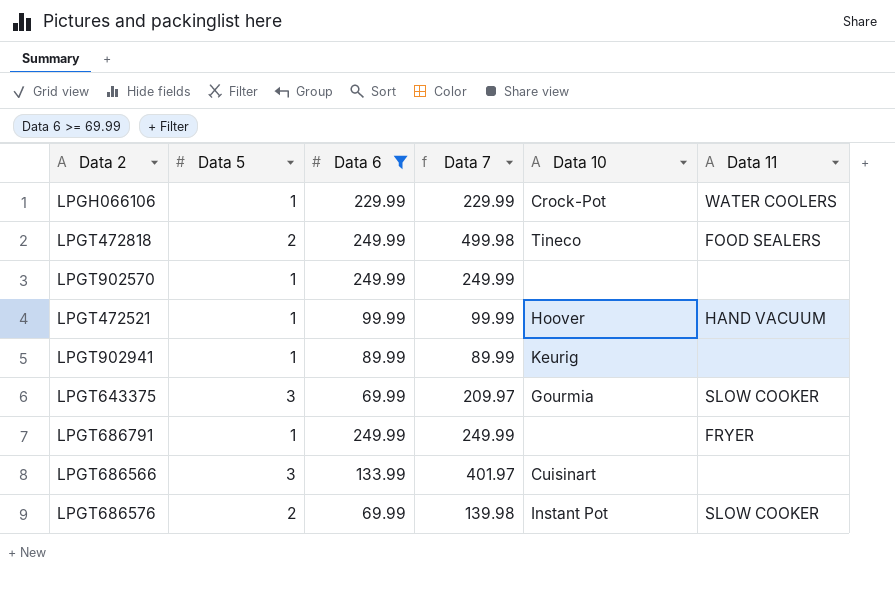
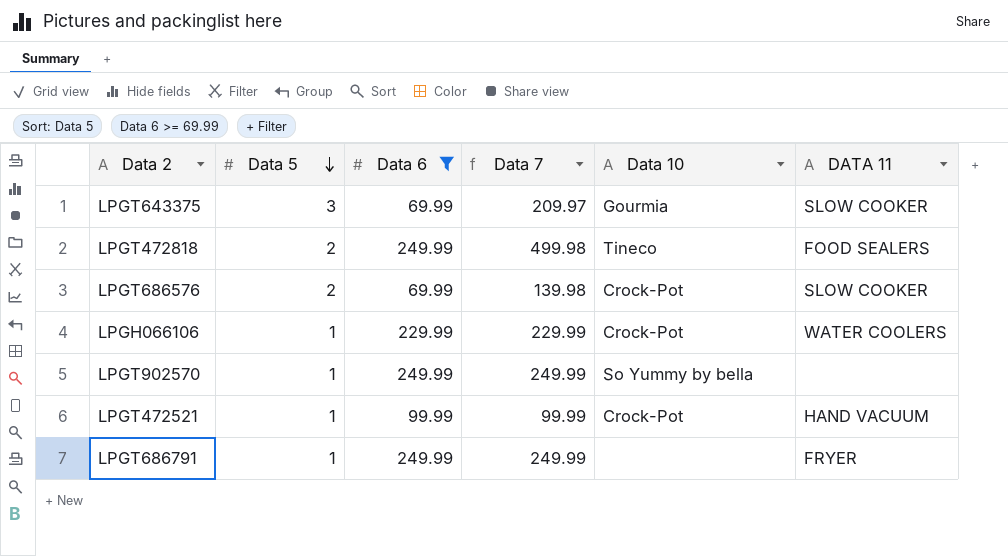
row order: none -> Data 5 descending
column name: Data 11 -> DATA 11
row LPGT902941: 1 | 89.99 | 89.99 | Keurig | none -> none
row LPGT686566: 3 | 133.99 | 401.97 | Cuisinart | none -> none
LPGT686576 | Data 10: Instant Pot -> Crock-Pot
LPGT902570 | Data 10: none -> So Yummy by bella
LPGT472521 | Data 10: Hoover -> Crock-Pot

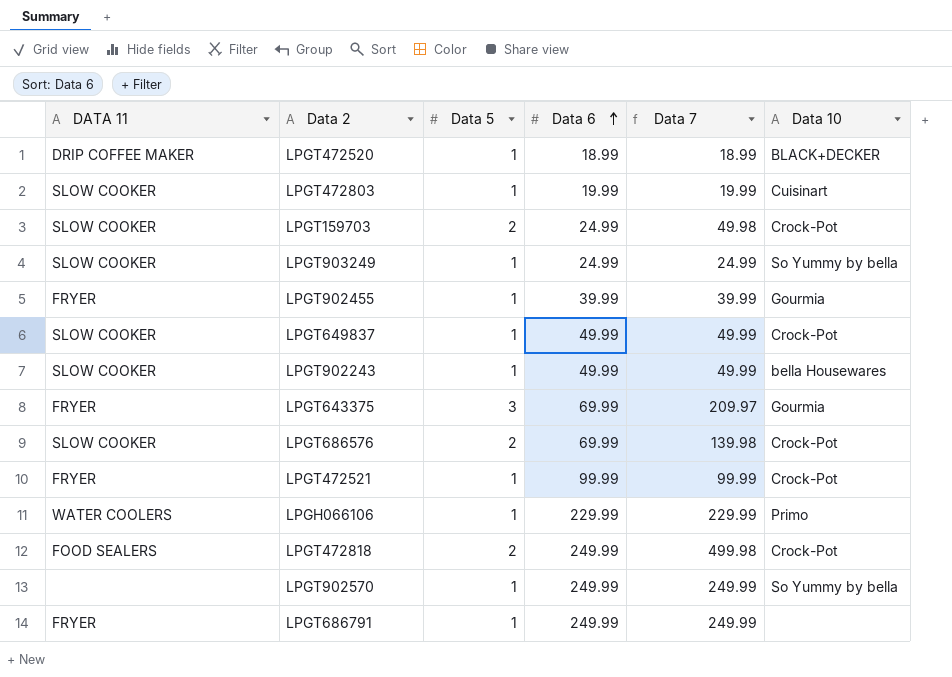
filter: Data 6 >= 69.99 -> none
row order: Data 5 descending -> Data 6 ascending
column DATA 11 | position: 6 -> 1
LPGT643375 | DATA 11: SLOW COOKER -> FRYER
LPGT472521 | DATA 11: HAND VACUUM -> FRYER
LPGH066106 | Data 10: Crock-Pot -> Primo
LPGT472818 | Data 10: Tineco -> Crock-Pot

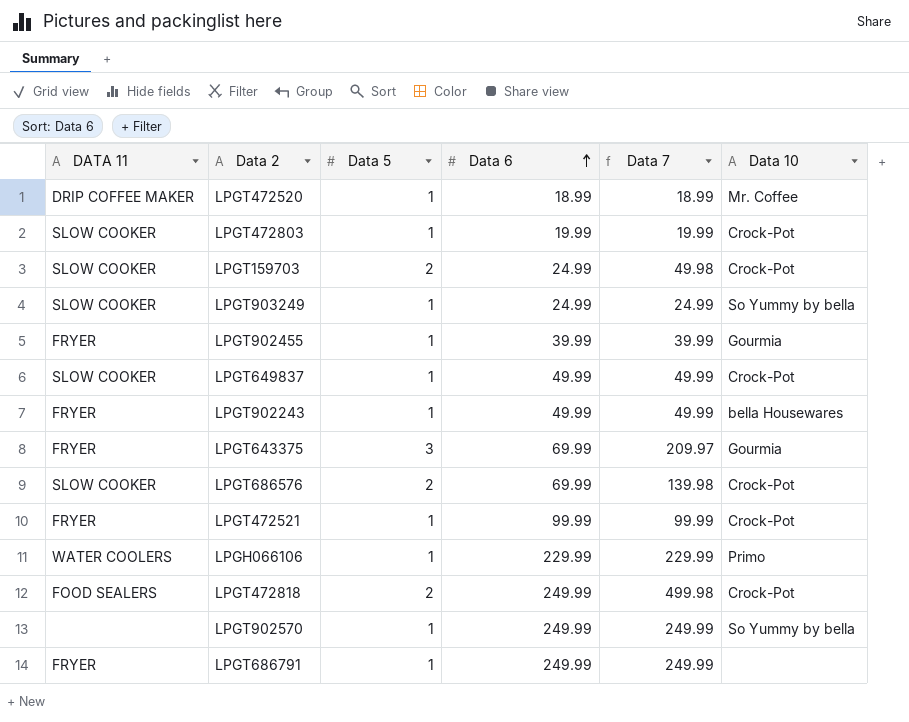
LPGT472520 | Data 10: BLACK+DECKER -> Mr. Coffee
LPGT472803 | Data 10: Cuisinart -> Crock-Pot
LPGT902243 | DATA 11: SLOW COOKER -> FRYER

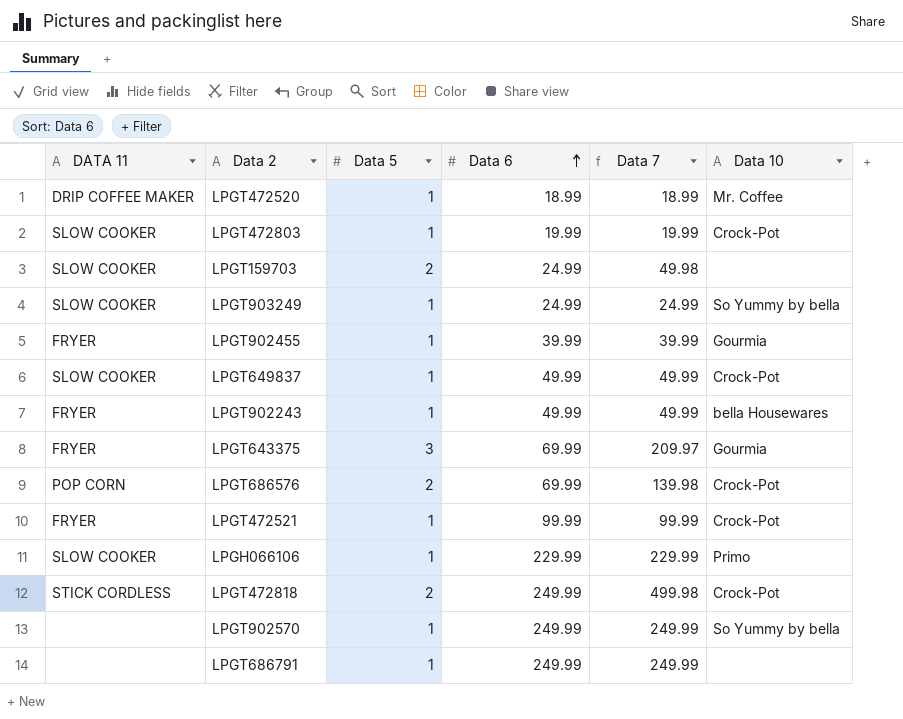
LPGT159703 | Data 10: Crock-Pot -> none
LPGT686576 | DATA 11: SLOW COOKER -> POP CORN
LPGH066106 | DATA 11: WATER COOLERS -> SLOW COOKER
LPGT472818 | DATA 11: FOOD SEALERS -> STICK CORDLESS
LPGT686791 | DATA 11: FRYER -> none

